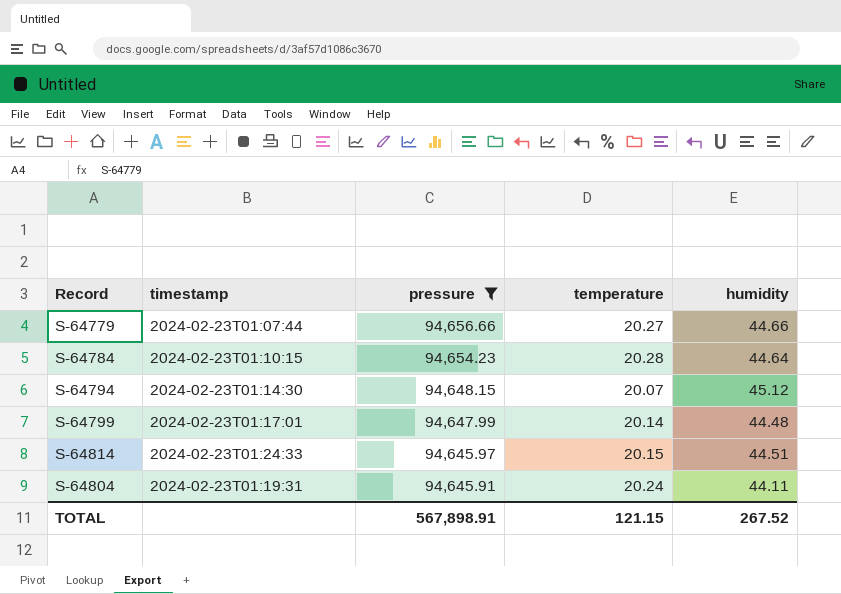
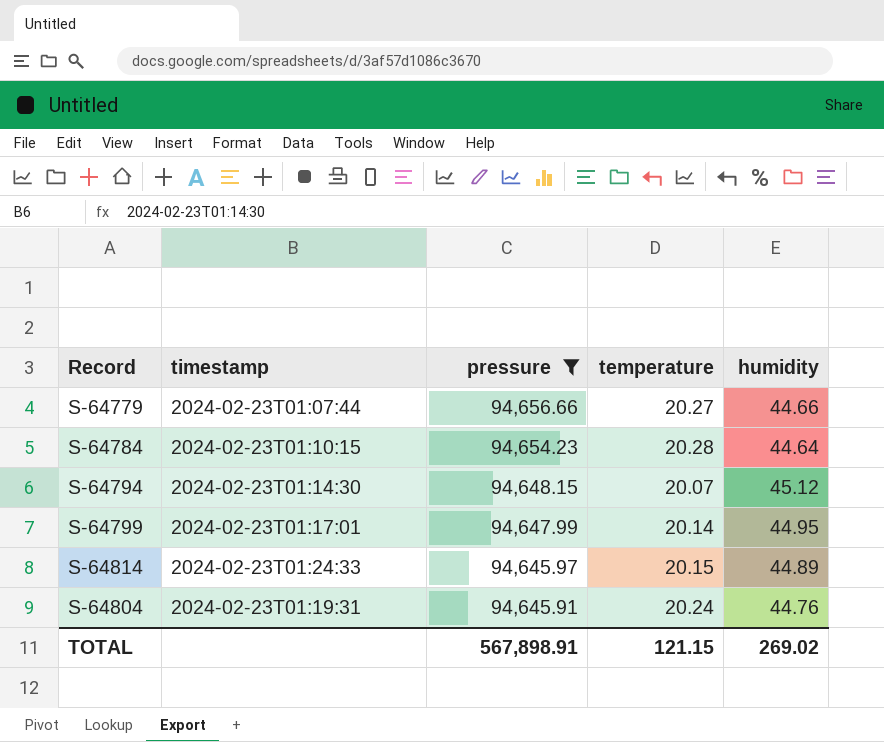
S-64799 | humidity: 44.48 -> 44.95
S-64814 | humidity: 44.51 -> 44.89
S-64804 | humidity: 44.11 -> 44.76
TOTAL | humidity: 267.52 -> 269.02

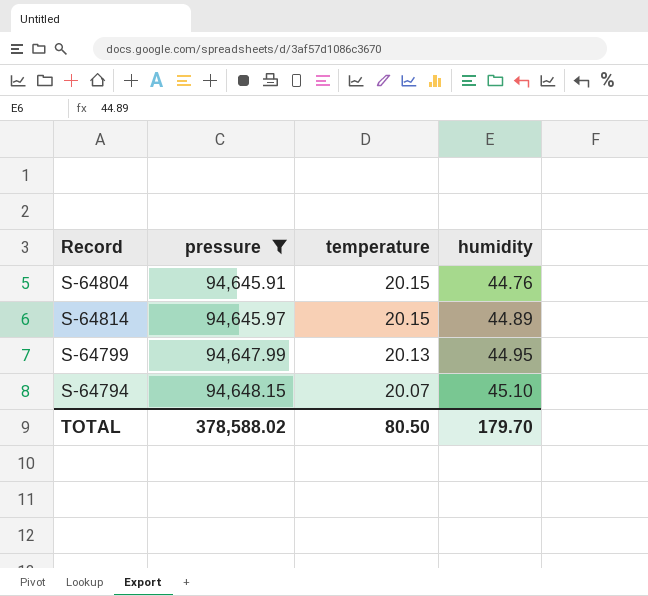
row order: pressure descending -> pressure ascending
column timestamp | position: 2 -> none
row S-64779: 2024-02-23T01:07:44 | 94,656.66 | 20.27 | 44.66 -> none
row S-64784: 2024-02-23T01:10:15 | 94,654.23 | 20.28 | 44.64 -> none
S-64804 | temperature: 20.24 -> 20.15
S-64799 | temperature: 20.14 -> 20.13
S-64794 | humidity: 45.12 -> 45.10
TOTAL | pressure: 567,898.91 -> 378,588.02
TOTAL | temperature: 121.15 -> 80.50
TOTAL | humidity: 269.02 -> 179.70

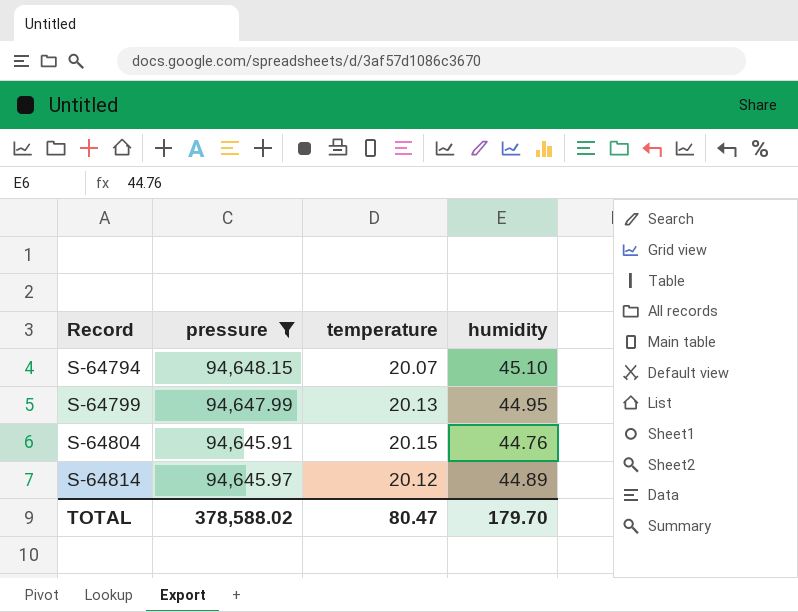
row order: pressure ascending -> Record ascending
S-64814 | temperature: 20.15 -> 20.12
TOTAL | temperature: 80.50 -> 80.47

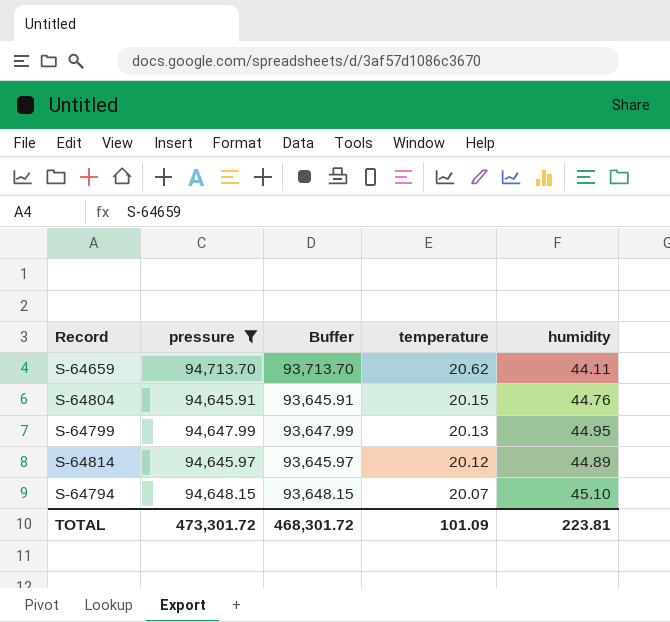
row order: Record ascending -> temperature descending
column Buffer | formula: none -> [pressure] - 1000
row S-64659: none -> 94,713.70 | 93,713.70 | 20.62 | 44.11
TOTAL | pressure: 378,588.02 -> 473,301.72
TOTAL | temperature: 80.47 -> 101.09
TOTAL | humidity: 179.70 -> 223.81

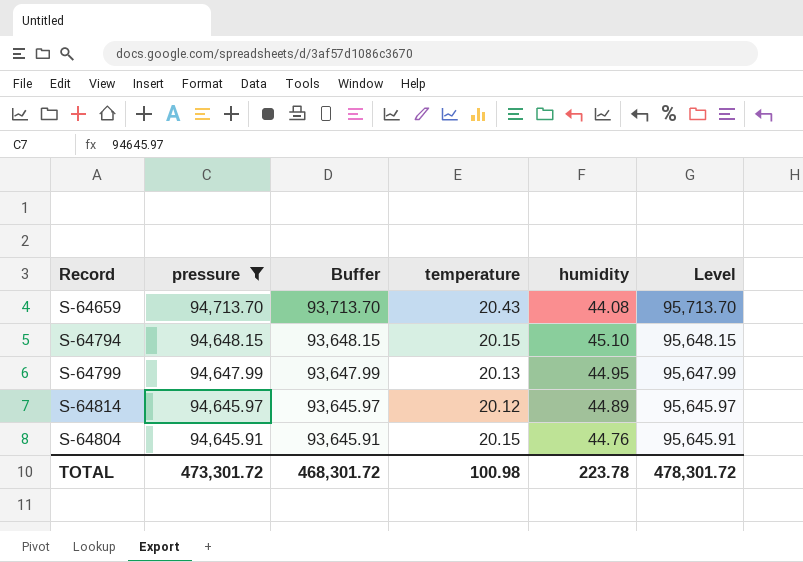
row order: temperature descending -> pressure descending
column Level | formula: none -> [pressure] + 1000
S-64659 | temperature: 20.62 -> 20.43
S-64659 | humidity: 44.11 -> 44.08
S-64794 | temperature: 20.07 -> 20.15
TOTAL | temperature: 101.09 -> 100.98
TOTAL | humidity: 223.81 -> 223.78

